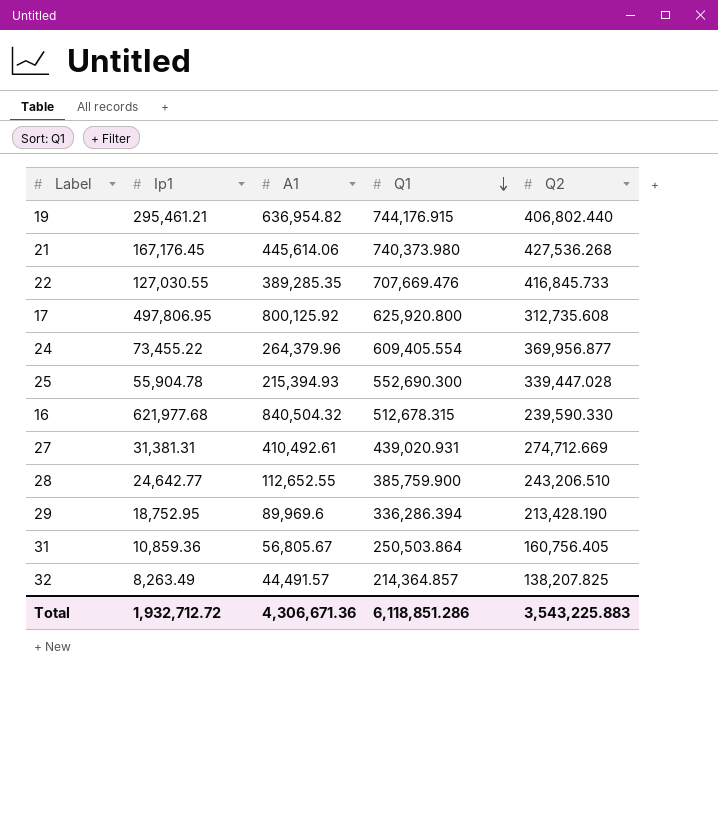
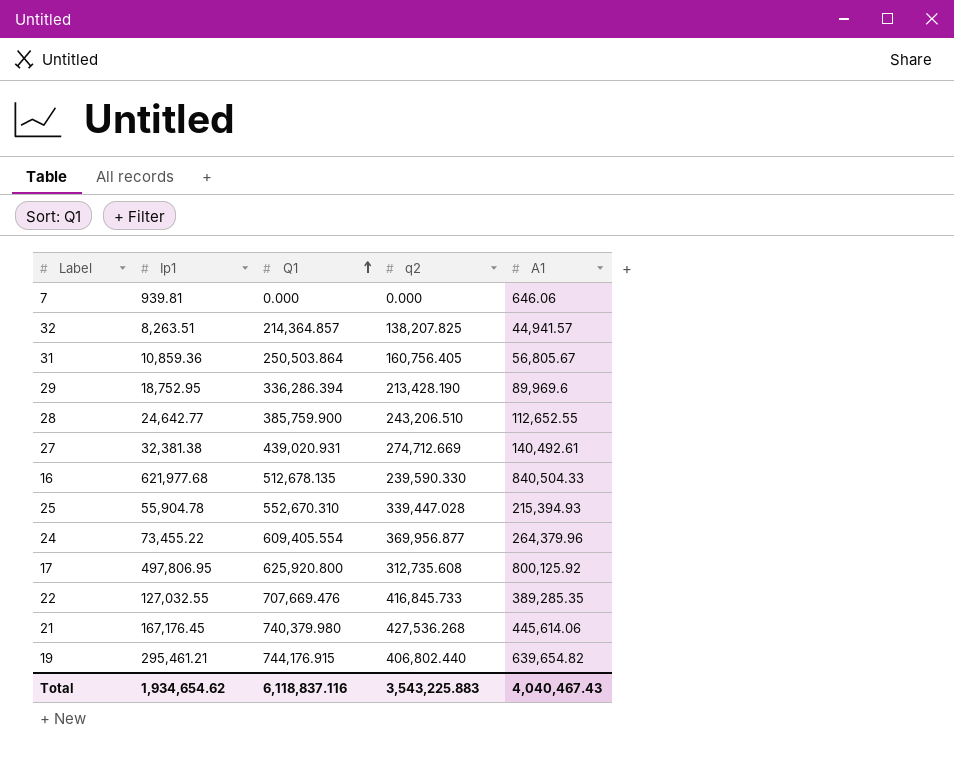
row order: Q1 descending -> Q1 ascending
column name: Q2 -> q2
column A1 | position: 3 -> 5
row 7: none -> 939.81 | 0.000 | 0.000 | 646.06
32 | Ip1: 8,263.49 -> 8,263.51
32 | A1: 44,491.57 -> 44,941.57
27 | Ip1: 31,381.31 -> 32,381.38
27 | A1: 410,492.61 -> 140,492.61
16 | Q1: 512,678.315 -> 512,678.135
16 | A1: 840,504.32 -> 840,504.33
25 | Q1: 552,690.300 -> 552,670.310
22 | Ip1: 127,030.55 -> 127,032.55
21 | Q1: 740,373.980 -> 740,379.980
19 | A1: 636,954.82 -> 639,654.82
Total | Ip1: 1,932,712.72 -> 1,934,654.62
Total | Q1: 6,118,851.286 -> 6,118,837.116
Total | A1: 4,306,671.36 -> 4,040,467.43

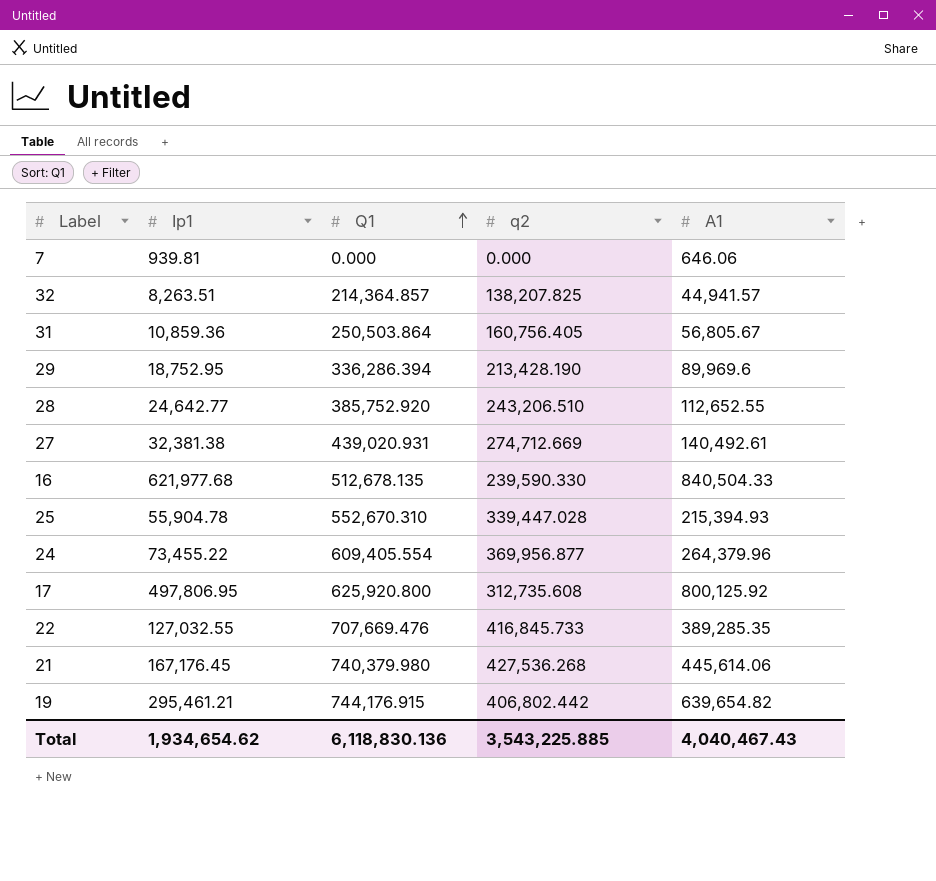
28 | Q1: 385,759.900 -> 385,752.920
19 | q2: 406,802.440 -> 406,802.442
Total | Q1: 6,118,837.116 -> 6,118,830.136
Total | q2: 3,543,225.883 -> 3,543,225.885

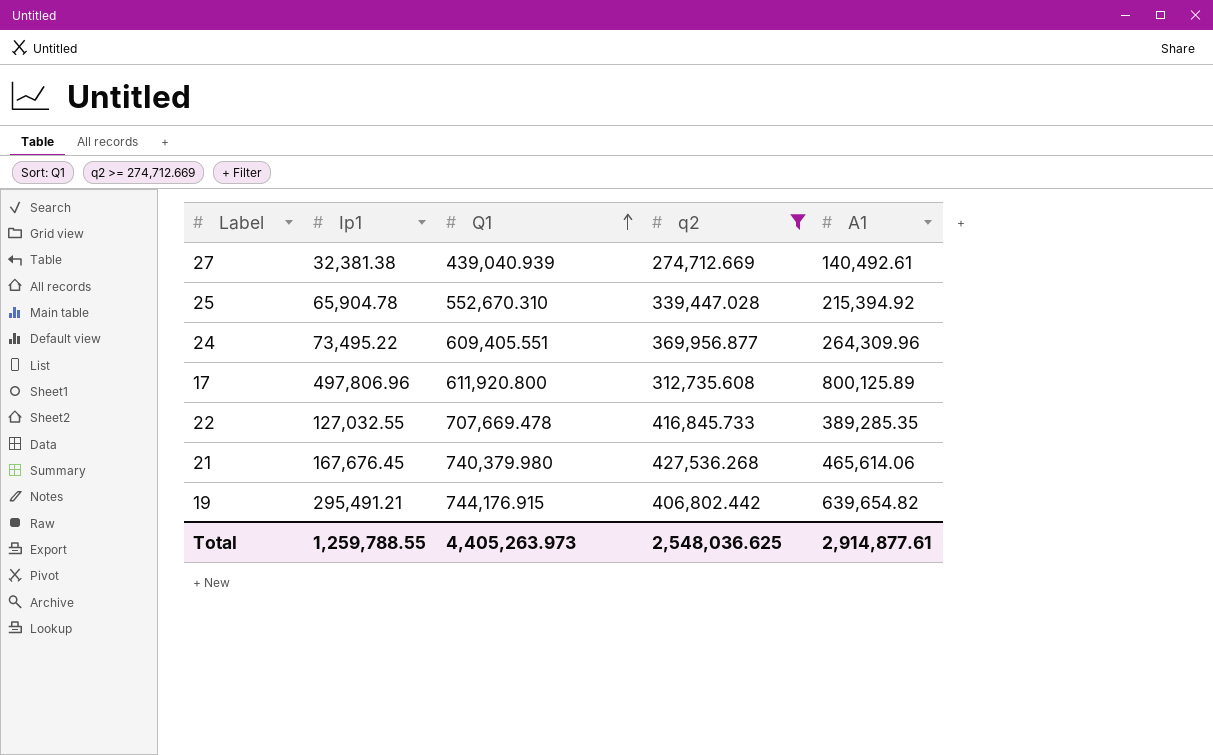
filter: none -> q2 >= 274,712.669
27 | Q1: 439,020.931 -> 439,040.939
25 | Ip1: 55,904.78 -> 65,904.78
25 | A1: 215,394.93 -> 215,394.92
24 | Ip1: 73,455.22 -> 73,495.22
24 | Q1: 609,405.554 -> 609,405.551
24 | A1: 264,379.96 -> 264,309.96
17 | Ip1: 497,806.95 -> 497,806.96
17 | Q1: 625,920.800 -> 611,920.800
17 | A1: 800,125.92 -> 800,125.89
22 | Q1: 707,669.476 -> 707,669.478
21 | Ip1: 167,176.45 -> 167,676.45
21 | A1: 445,614.06 -> 465,614.06
19 | Ip1: 295,461.21 -> 295,491.21
Total | Ip1: 1,934,654.62 -> 1,259,788.55
Total | Q1: 6,118,830.136 -> 4,405,263.973
Total | q2: 3,543,225.885 -> 2,548,036.625
Total | A1: 4,040,467.43 -> 2,914,877.61

